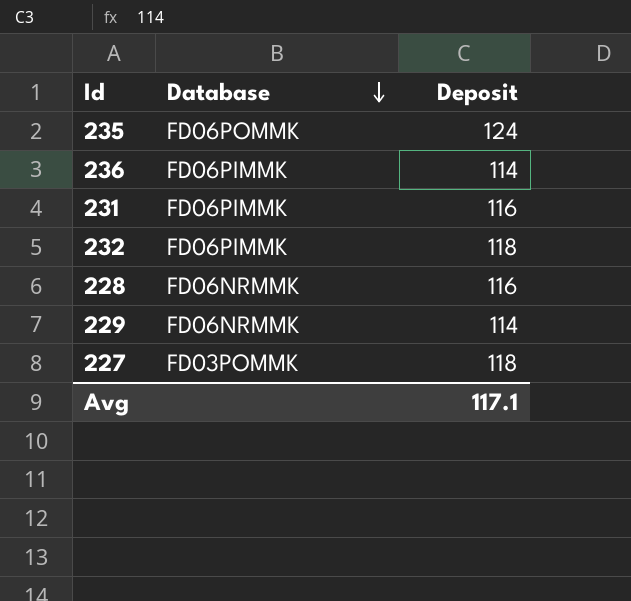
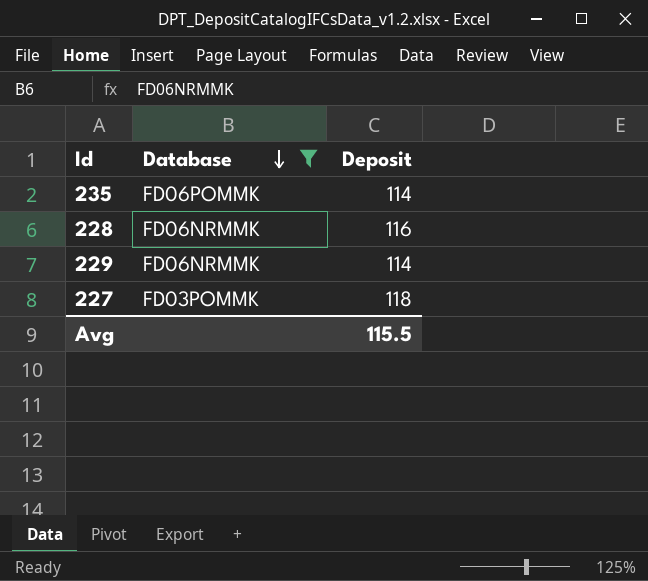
filter: none -> Database != FD06PIMMK
235 | Deposit: 124 -> 114
Avg | Deposit: 117.1 -> 115.5

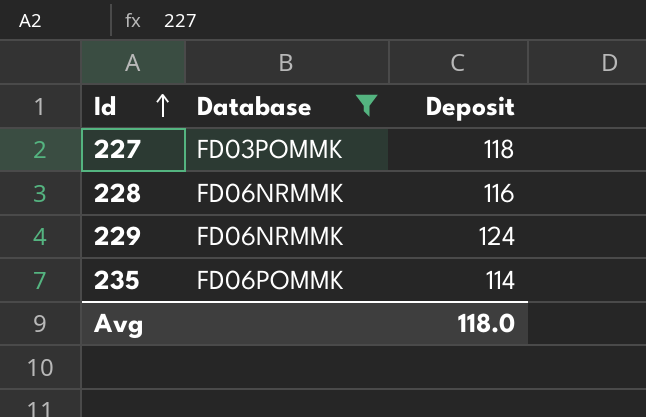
row order: Database descending -> Id ascending
229 | Deposit: 114 -> 124
Avg | Deposit: 115.5 -> 118.0

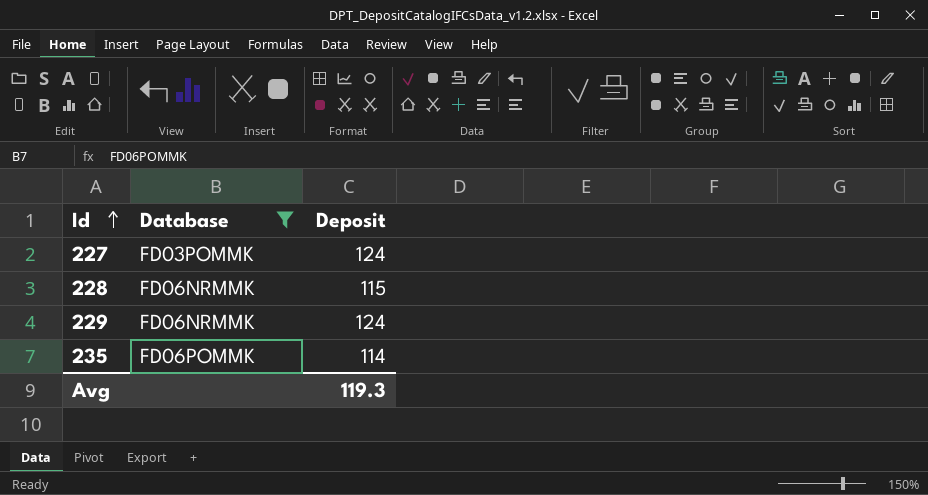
227 | Deposit: 118 -> 124
228 | Deposit: 116 -> 115
Avg | Deposit: 118.0 -> 119.3

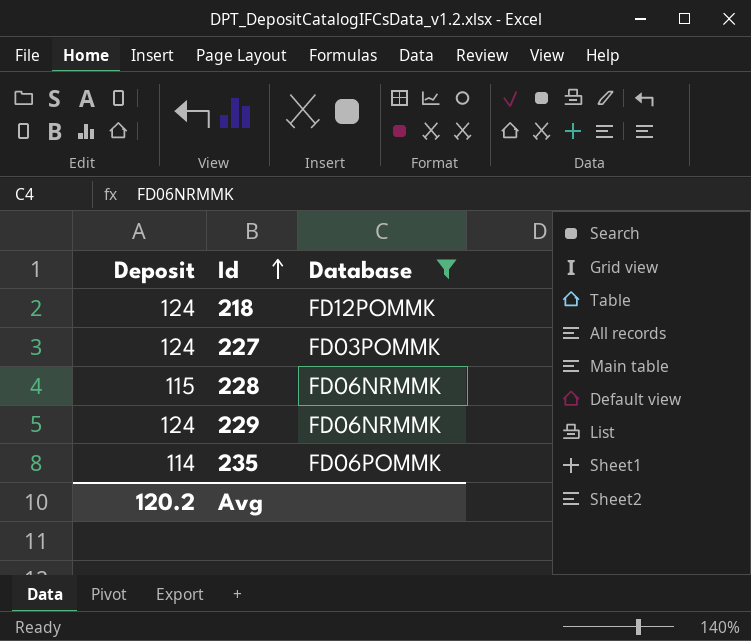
column Deposit | position: 3 -> 1
row 218: none -> 124 | FD12POMMK
Avg | Deposit: 119.3 -> 120.2

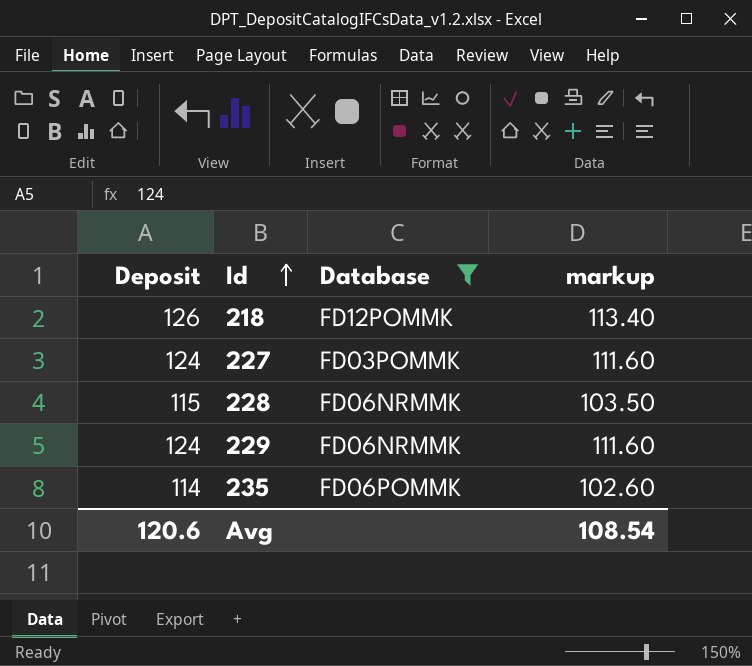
column markup | formula: none -> [Deposit] * 0.9
218 | Deposit: 124 -> 126
Avg | Deposit: 120.2 -> 120.6

